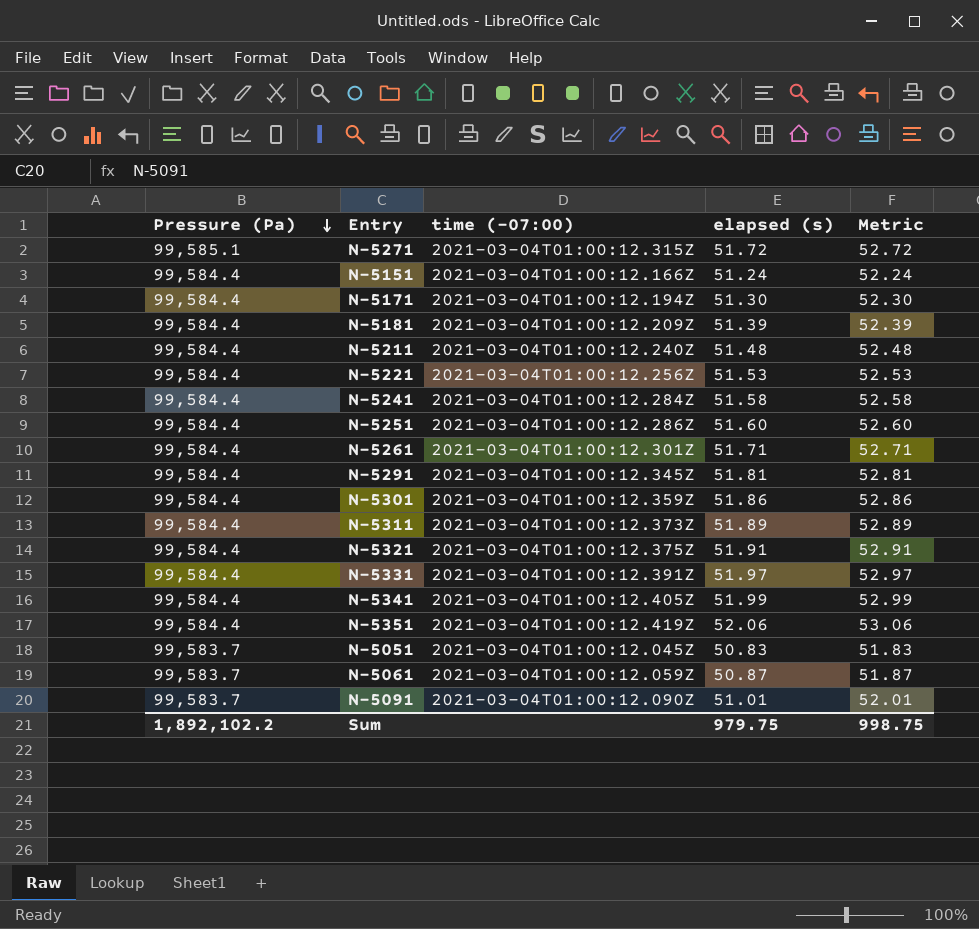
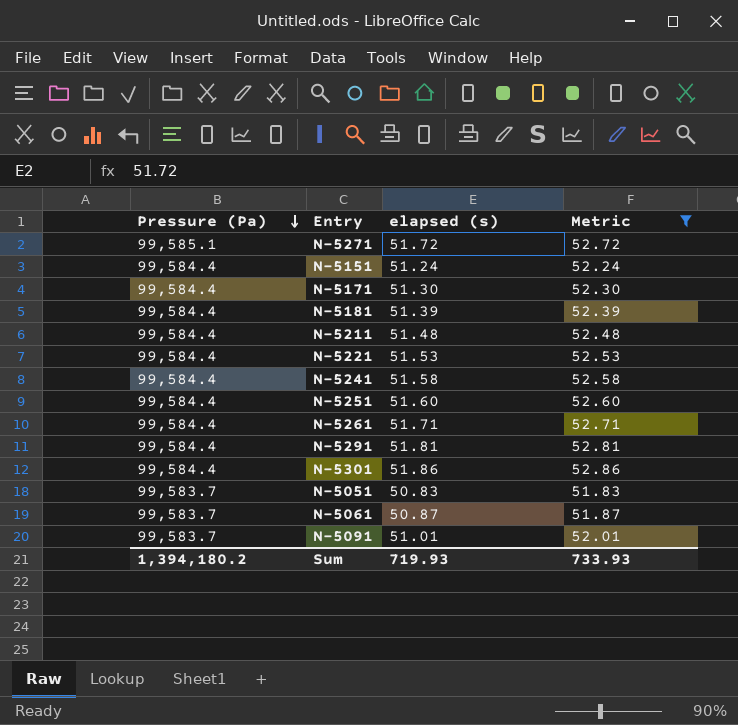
filter: none -> Metric <= 52.86
column time (-07:00) | position: 3 -> none
Sum | Pressure (Pa): 1,892,102.2 -> 1,394,180.2
Sum | elapsed (s): 979.75 -> 719.93
Sum | Metric: 998.75 -> 733.93

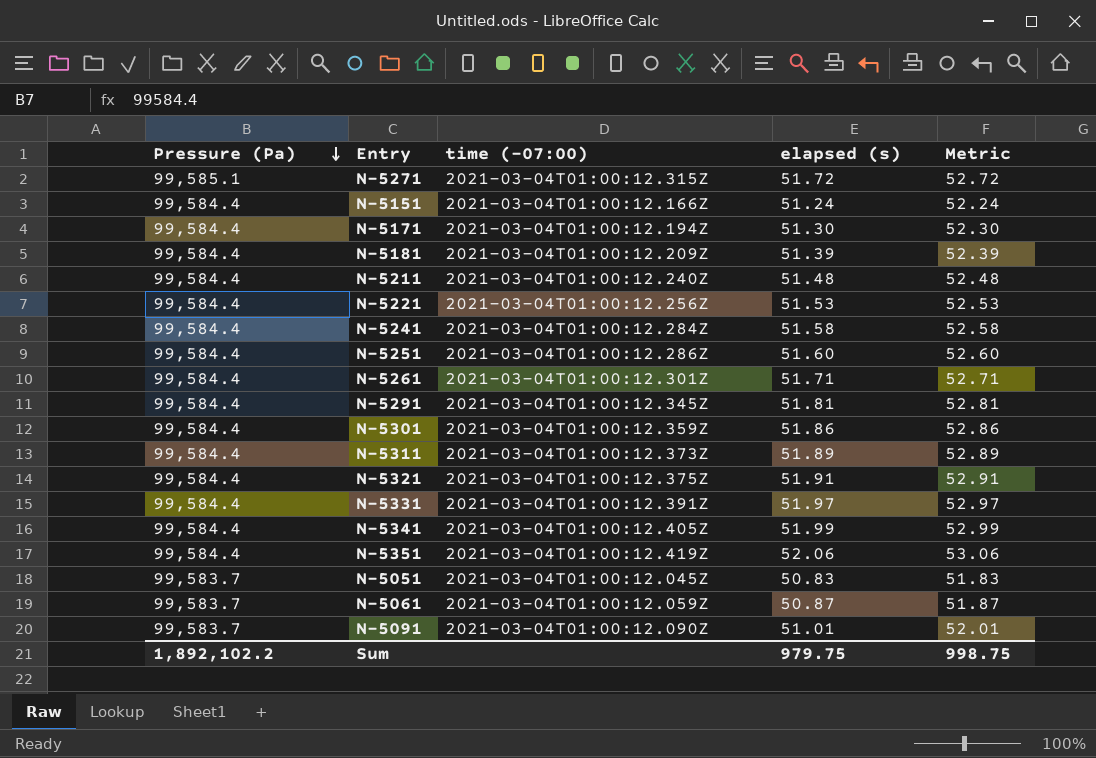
filter: Metric <= 52.86 -> none
column time (-07:00) | position: none -> 3
Sum | Pressure (Pa): 1,394,180.2 -> 1,892,102.2
Sum | elapsed (s): 719.93 -> 979.75
Sum | Metric: 733.93 -> 998.75

